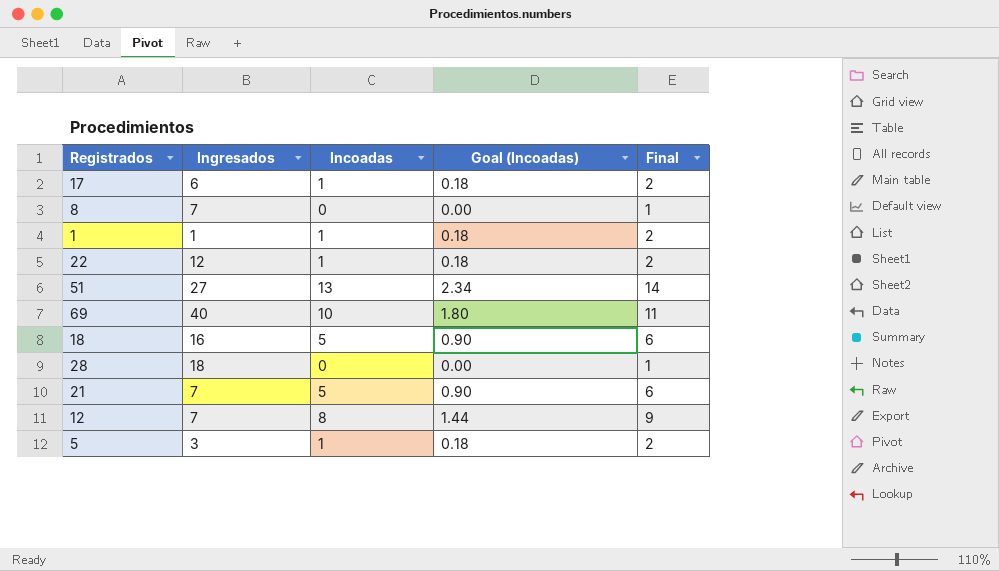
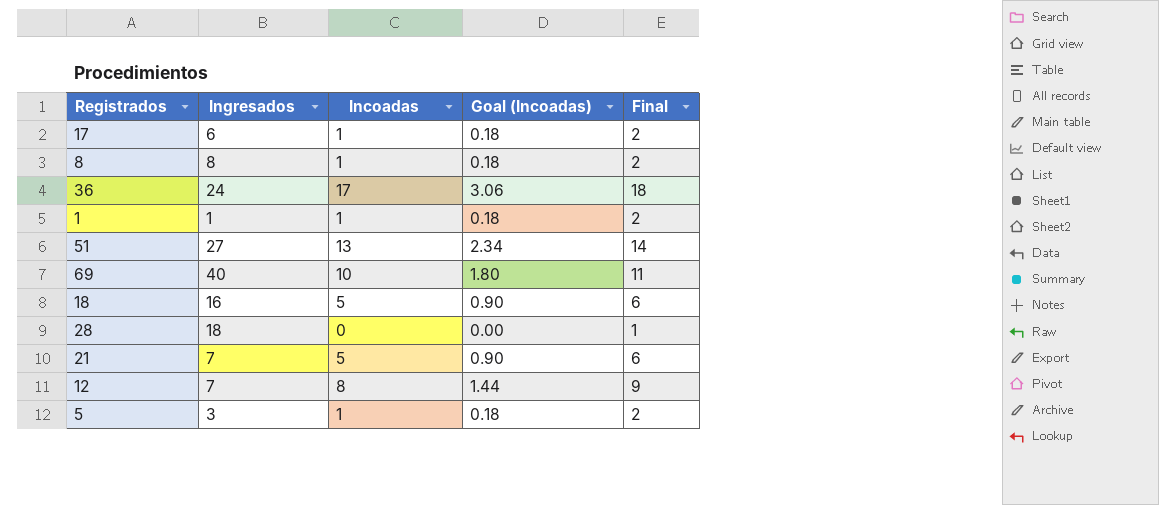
row 22: 12 | 1 | 0.18 | 2 -> none
8 | Ingresados: 7 -> 8
8 | Incoadas: 0 -> 1
8 | Goal (Incoadas): 0.00 -> 0.18
8 | Final: 1 -> 2
row 36: none -> 24 | 17 | 3.06 | 18

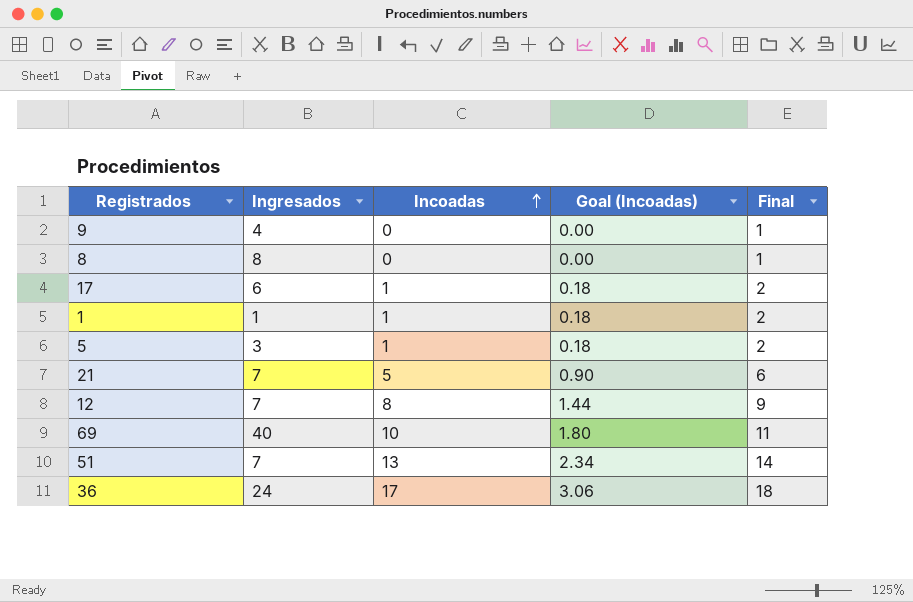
row order: none -> Incoadas ascending
row 18: 16 | 5 | 0.90 | 6 -> none
row 28: 18 | 0 | 0.00 | 1 -> none
row 9: none -> 4 | 0 | 0.00 | 1
8 | Incoadas: 1 -> 0
8 | Goal (Incoadas): 0.18 -> 0.00
8 | Final: 2 -> 1
51 | Ingresados: 27 -> 7

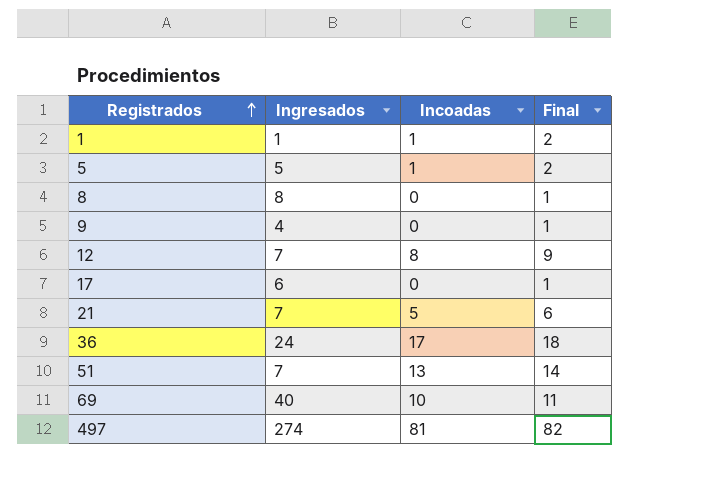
row order: Incoadas ascending -> Registrados ascending
column Goal (Incoadas) | formula: [Incoadas] * 0.18 -> none
5 | Ingresados: 3 -> 5
17 | Incoadas: 1 -> 0
17 | Final: 2 -> 1
row 497: none -> 274 | 81 | 82

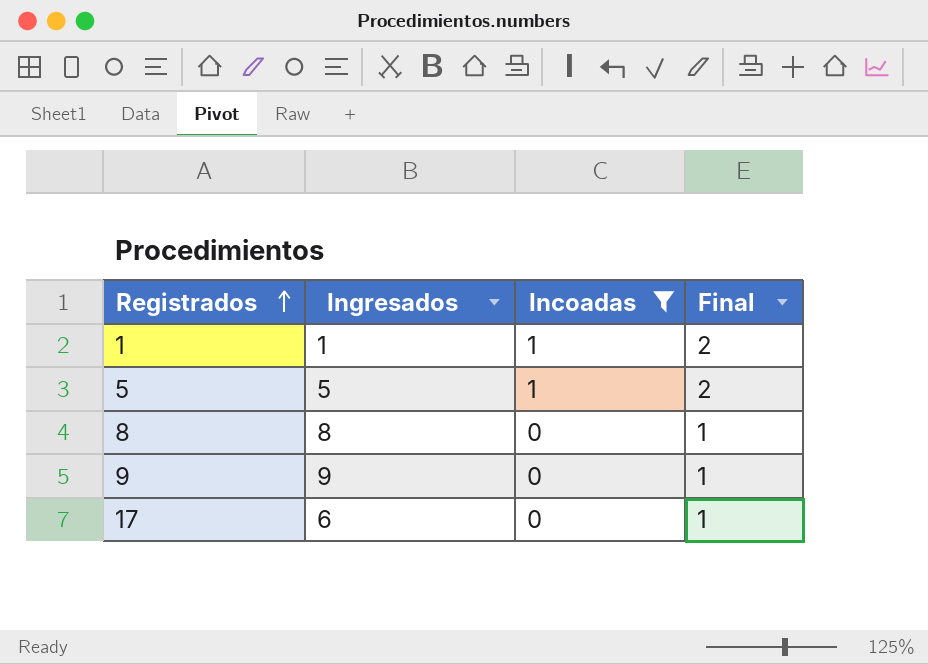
filter: none -> Incoadas <= 1
9 | Ingresados: 4 -> 9

